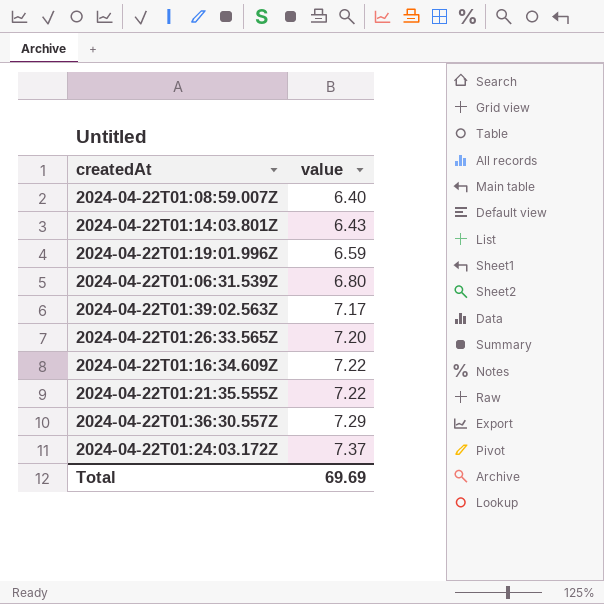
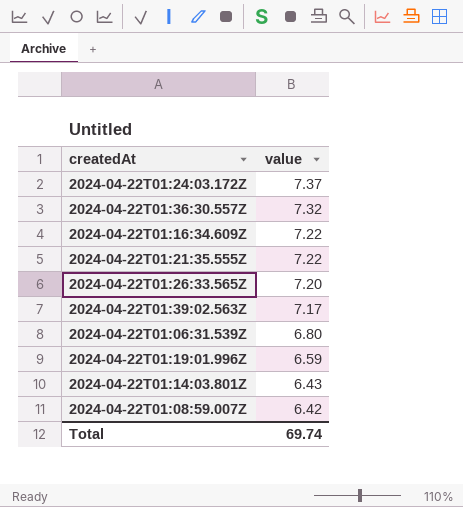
row order: value ascending -> value descending
2024-04-22T01:36:30.557Z | value: 7.29 -> 7.32
2024-04-22T01:08:59.007Z | value: 6.40 -> 6.42
Total | value: 69.69 -> 69.74

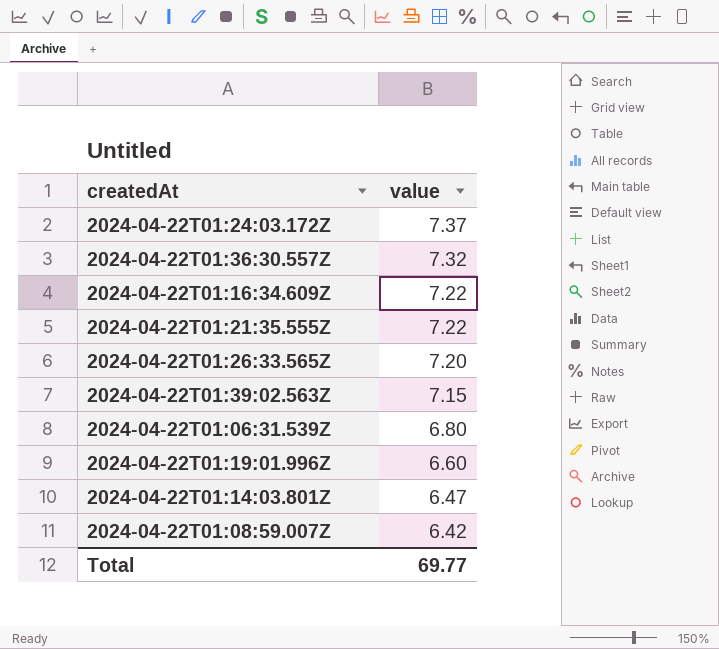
2024-04-22T01:39:02.563Z | value: 7.17 -> 7.15
2024-04-22T01:19:01.996Z | value: 6.59 -> 6.60
2024-04-22T01:14:03.801Z | value: 6.43 -> 6.47
Total | value: 69.74 -> 69.77

